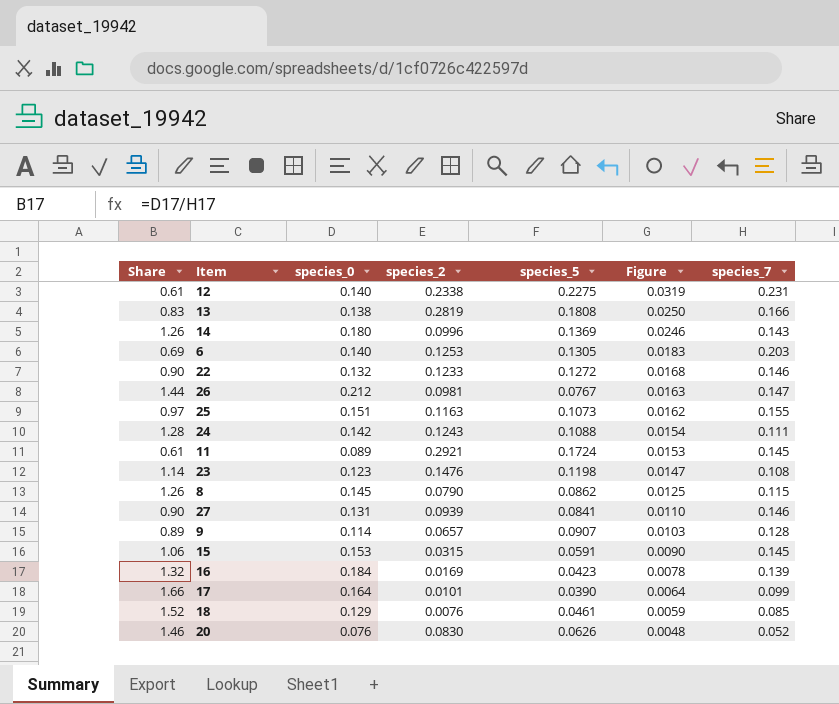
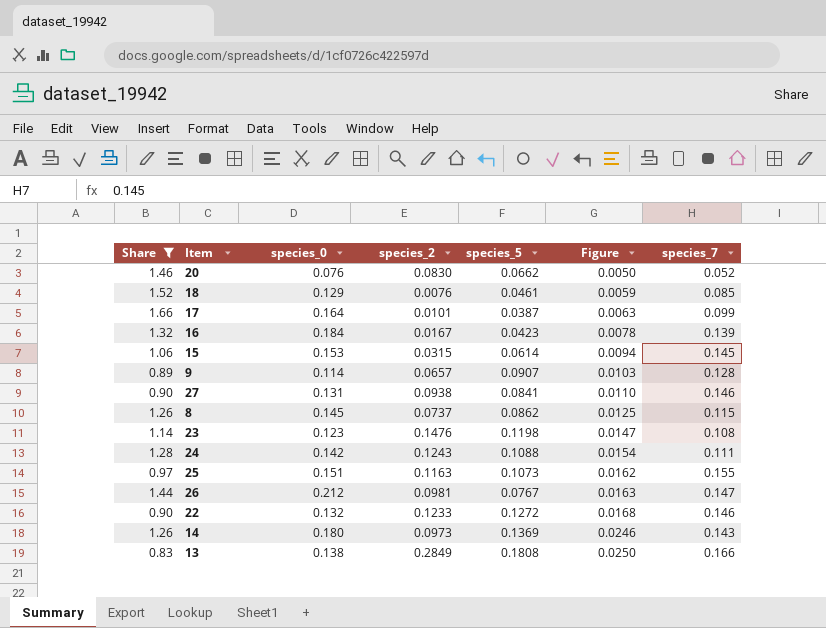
filter: none -> Share >= 0.83
row order: Figure descending -> Figure ascending
20 | species_5: 0.0626 -> 0.0662
20 | Figure: 0.0048 -> 0.0050
17 | species_5: 0.0390 -> 0.0387
17 | Figure: 0.0064 -> 0.0063
16 | species_2: 0.0169 -> 0.0167
15 | species_5: 0.0591 -> 0.0614
15 | Figure: 0.0090 -> 0.0094
27 | species_2: 0.0939 -> 0.0938
8 | species_2: 0.0790 -> 0.0737
14 | species_2: 0.0996 -> 0.0973
13 | species_2: 0.2819 -> 0.2849

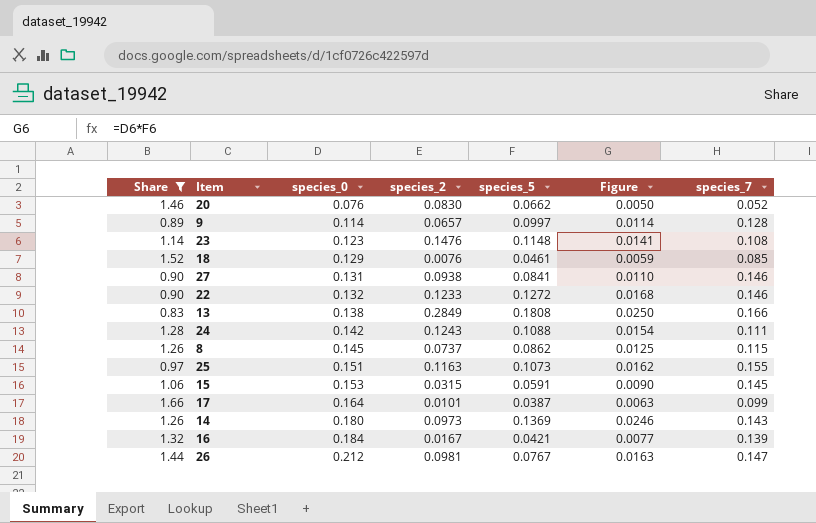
row order: Figure ascending -> species_0 ascending
9 | species_5: 0.0907 -> 0.0997
9 | Figure: 0.0103 -> 0.0114
23 | species_5: 0.1198 -> 0.1148
23 | Figure: 0.0147 -> 0.0141
15 | species_5: 0.0614 -> 0.0591
15 | Figure: 0.0094 -> 0.0090
16 | species_5: 0.0423 -> 0.0421
16 | Figure: 0.0078 -> 0.0077

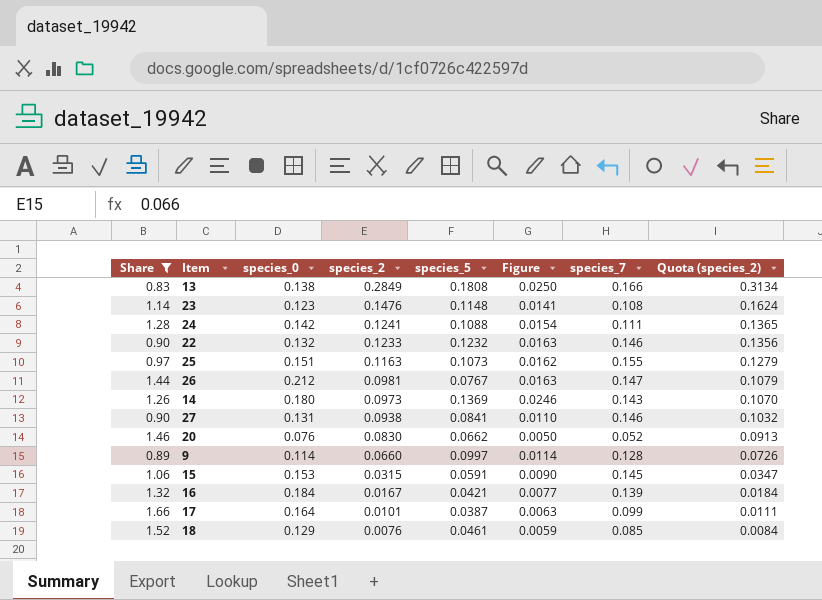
row order: species_0 ascending -> species_2 descending
column Quota (species_2) | formula: none -> [species_2] * 1.1
row 8: 1.26 | 0.145 | 0.0737 | 0.0862 | 0.0125 | 0.115 -> none
24 | species_2: 0.1243 -> 0.1241
22 | species_5: 0.1272 -> 0.1232
22 | Figure: 0.0168 -> 0.0163
9 | species_2: 0.0657 -> 0.0660

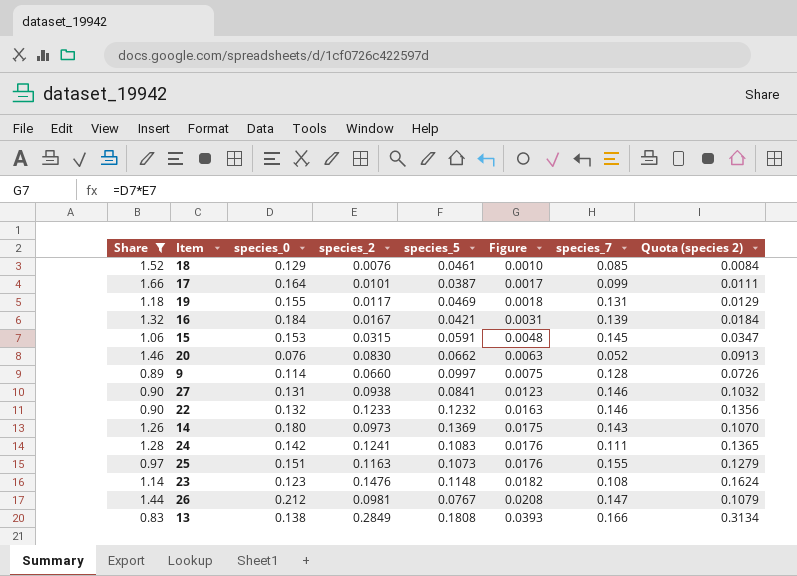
row order: species_2 descending -> Figure ascending
column Figure | formula: [species_0] * [species_5] -> [species_0] * [species_2]
column name: Quota (species_2) -> Quota (species 2)
row 19: none -> 1.18 | 0.155 | 0.0117 | 0.0469 | 0.0018 | 0.131 | 0.0129
24 | species_5: 0.1088 -> 0.1083

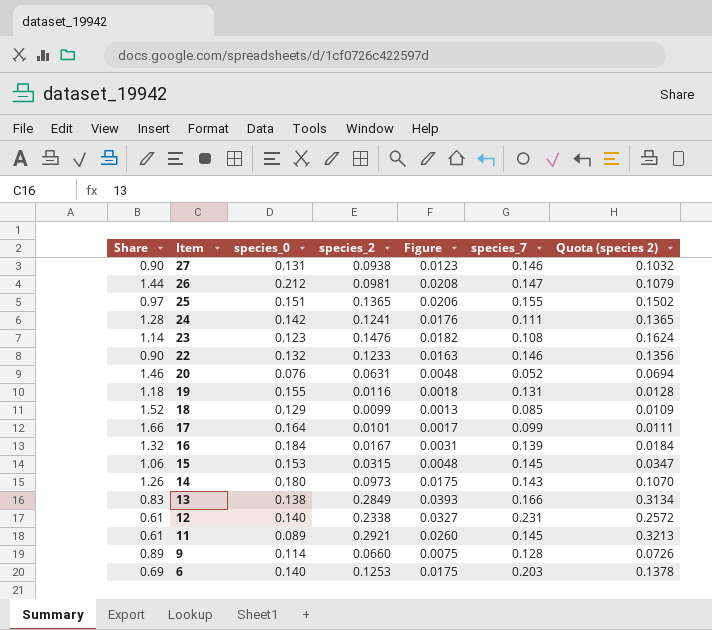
filter: Share >= 0.83 -> none
row order: Figure ascending -> Item descending
column species_5 | position: 5 -> none
25 | species_2: 0.1163 -> 0.1365
25 | Figure: 0.0176 -> 0.0206
25 | Quota (species 2): 0.1279 -> 0.1502
20 | species_2: 0.0830 -> 0.0631
20 | Figure: 0.0063 -> 0.0048
20 | Quota (species 2): 0.0913 -> 0.0694
19 | species_2: 0.0117 -> 0.0116
19 | Quota (species 2): 0.0129 -> 0.0128
18 | species_2: 0.0076 -> 0.0099
18 | Figure: 0.0010 -> 0.0013
18 | Quota (species 2): 0.0084 -> 0.0109

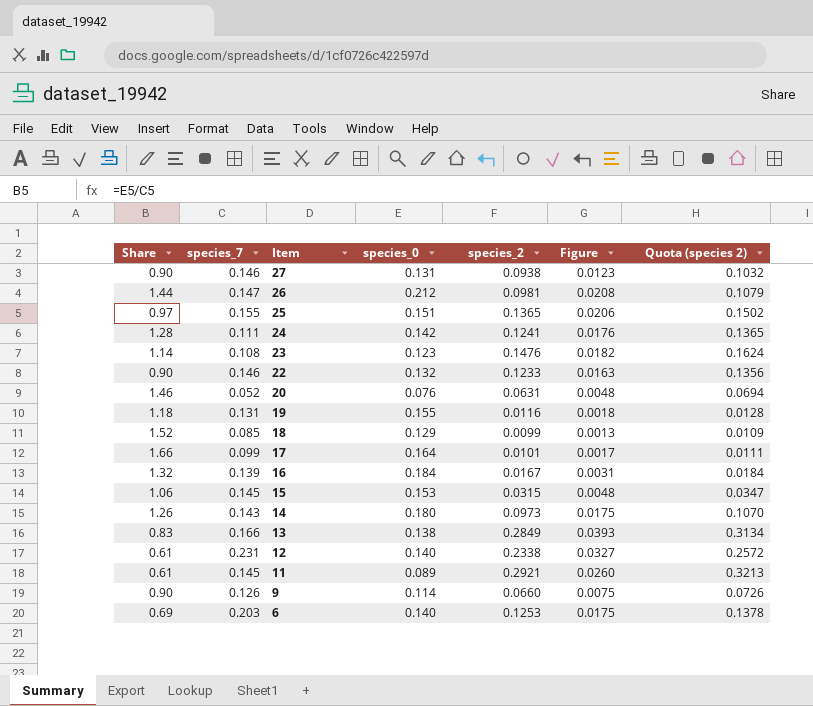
column species_7 | position: 6 -> 2
9 | Share: 0.89 -> 0.90
9 | species_7: 0.128 -> 0.126

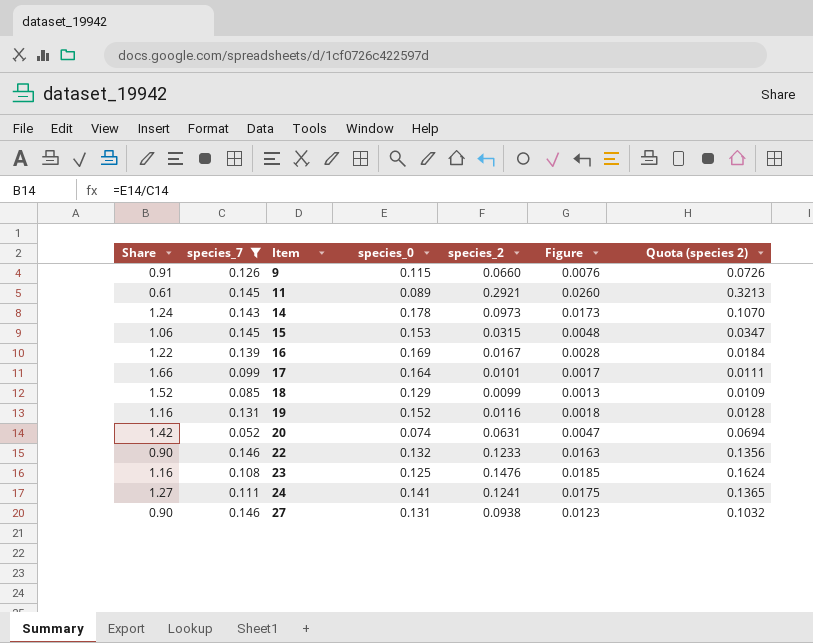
filter: none -> species_7 <= 0.146
row order: Item descending -> Item ascending
9 | Share: 0.90 -> 0.91
9 | species_0: 0.114 -> 0.115
9 | Figure: 0.0075 -> 0.0076
14 | Share: 1.26 -> 1.24
14 | species_0: 0.180 -> 0.178
14 | Figure: 0.0175 -> 0.0173
16 | Share: 1.32 -> 1.22
16 | species_0: 0.184 -> 0.169
16 | Figure: 0.0031 -> 0.0028
19 | Share: 1.18 -> 1.16
19 | species_0: 0.155 -> 0.152
20 | Share: 1.46 -> 1.42
20 | species_0: 0.076 -> 0.074
20 | Figure: 0.0048 -> 0.0047
23 | Share: 1.14 -> 1.16
23 | species_0: 0.123 -> 0.125
23 | Figure: 0.0182 -> 0.0185
24 | Share: 1.28 -> 1.27
24 | species_0: 0.142 -> 0.141
24 | Figure: 0.0176 -> 0.0175

